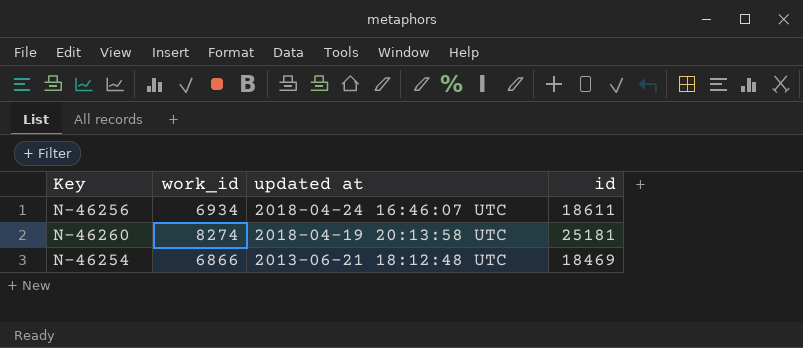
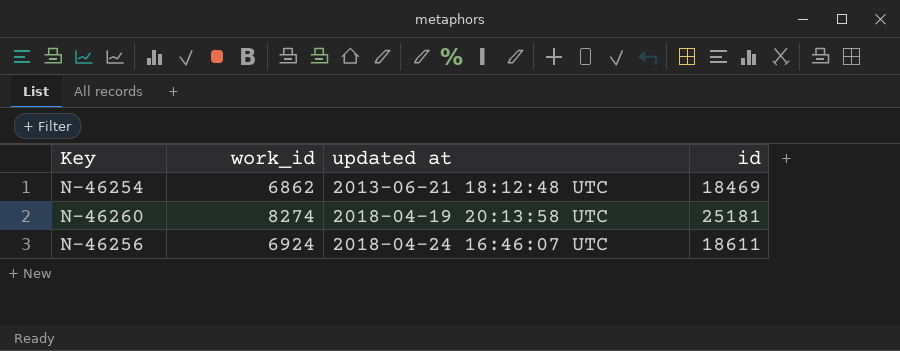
row order: updated at descending -> updated at ascending
N-46254 | work_id: 6866 -> 6862
N-46256 | work_id: 6934 -> 6924

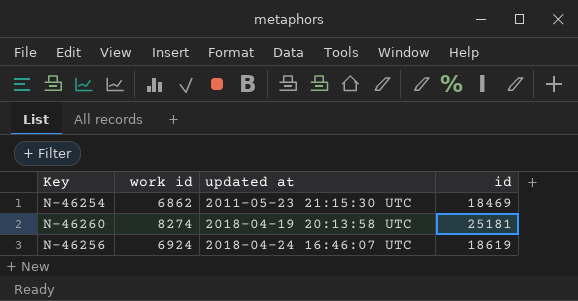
column name: work_id -> work id
N-46254 | updated at: 2013-06-21 18:12:48 UTC -> 2011-05-23 21:15:30 UTC
N-46256 | id: 18611 -> 18619

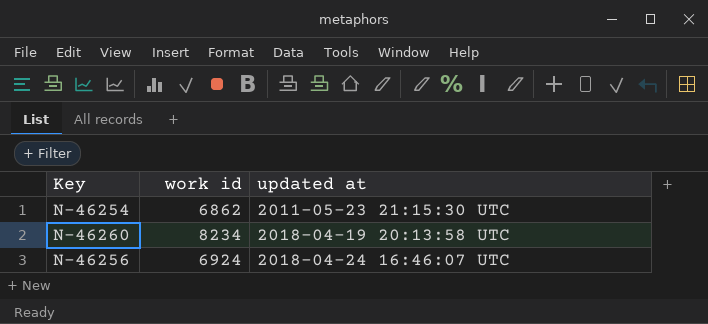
column id | position: 4 -> none
N-46260 | work id: 8274 -> 8234

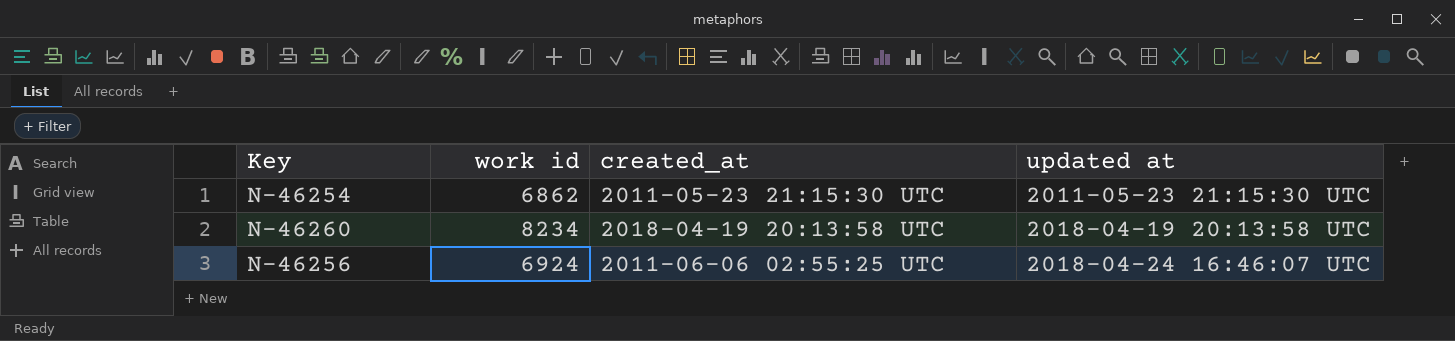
column created_at | position: none -> 3

